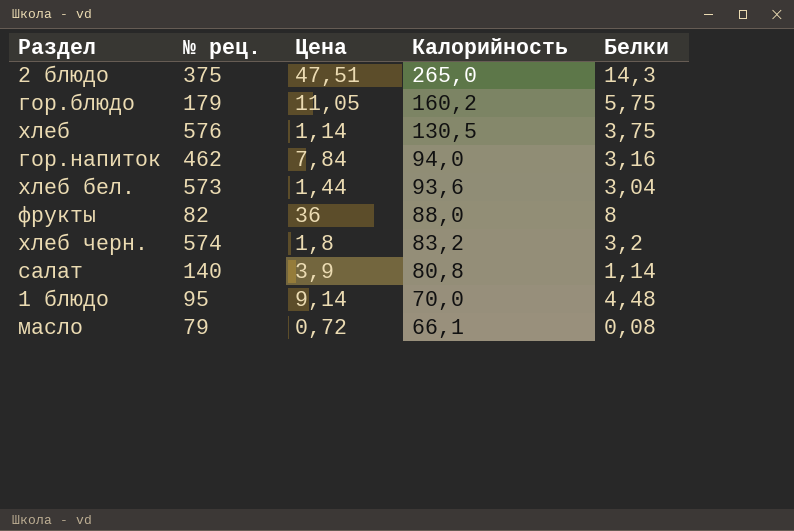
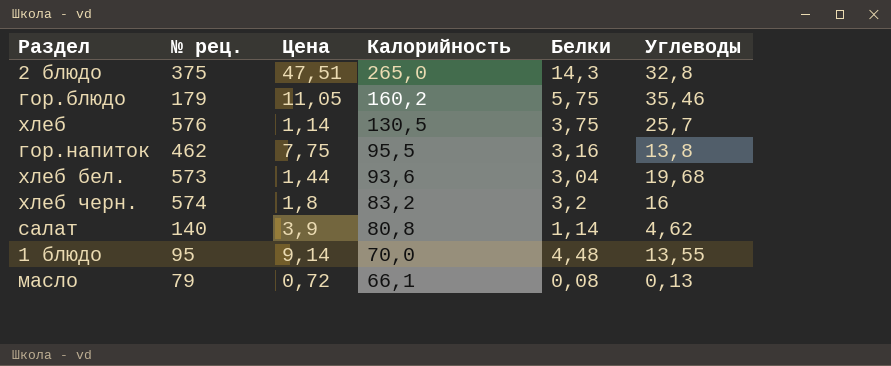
column Углеводы | position: none -> 6
row фрукты: 82 | 36 | 88,0 | 8 -> none
гор.напиток | Цена: 7,84 -> 7,75
гор.напиток | Калорийность: 94,0 -> 95,5

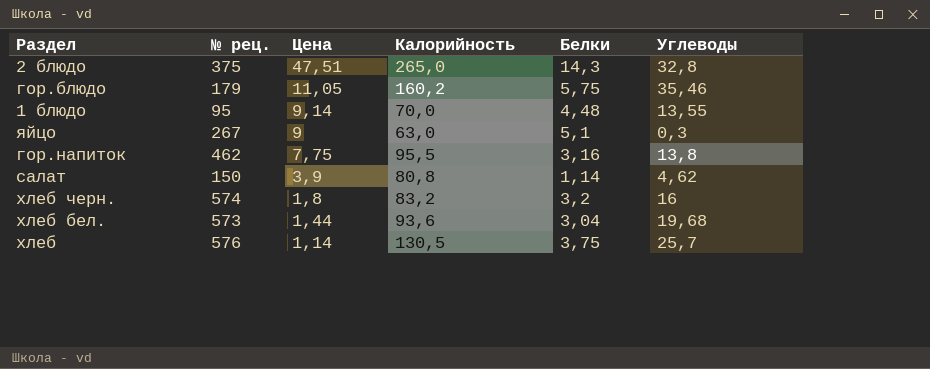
row order: Калорийность descending -> Цена descending
row масло: 79 | 0,72 | 66,1 | 0,08 | 0,13 -> none
row яйцо: none -> 267 | 9 | 63,0 | 5,1 | 0,3
салат | № рец.: 140 -> 150

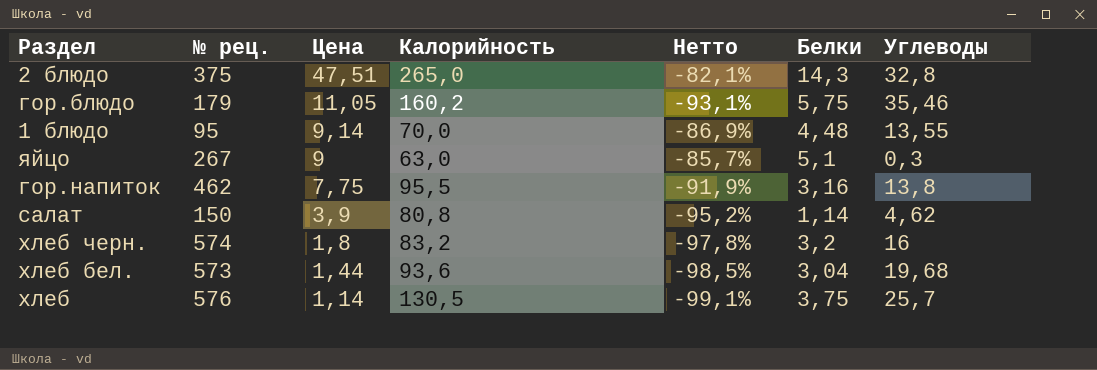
column Нетто | formula: none -> ([Цена] - [Калорийность]) / [Калорийность]

